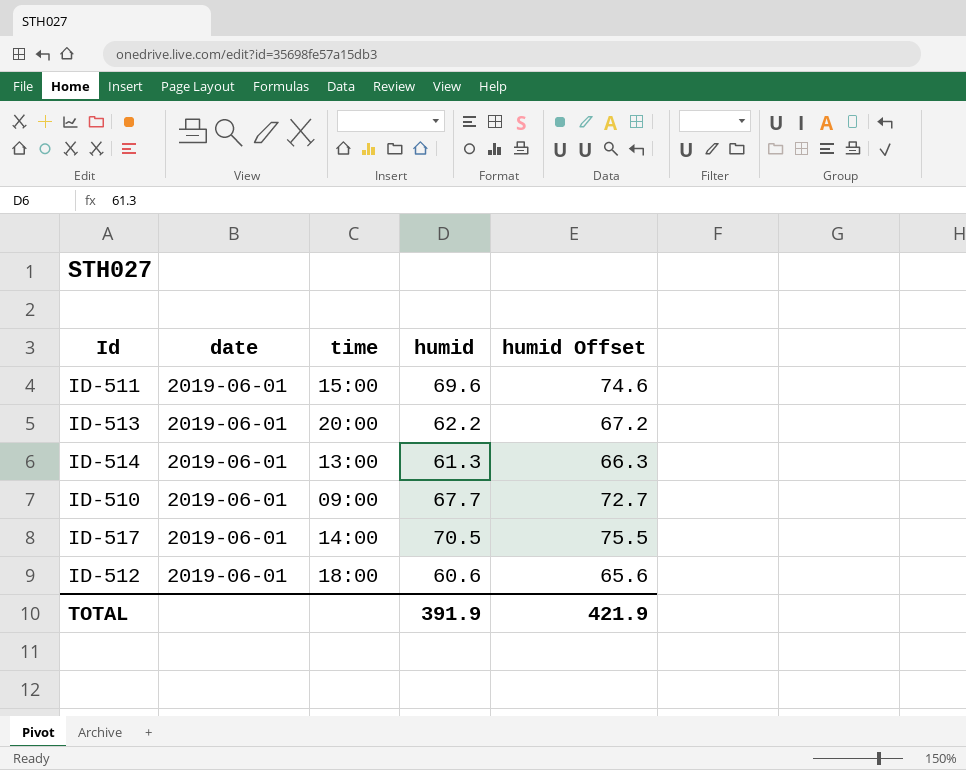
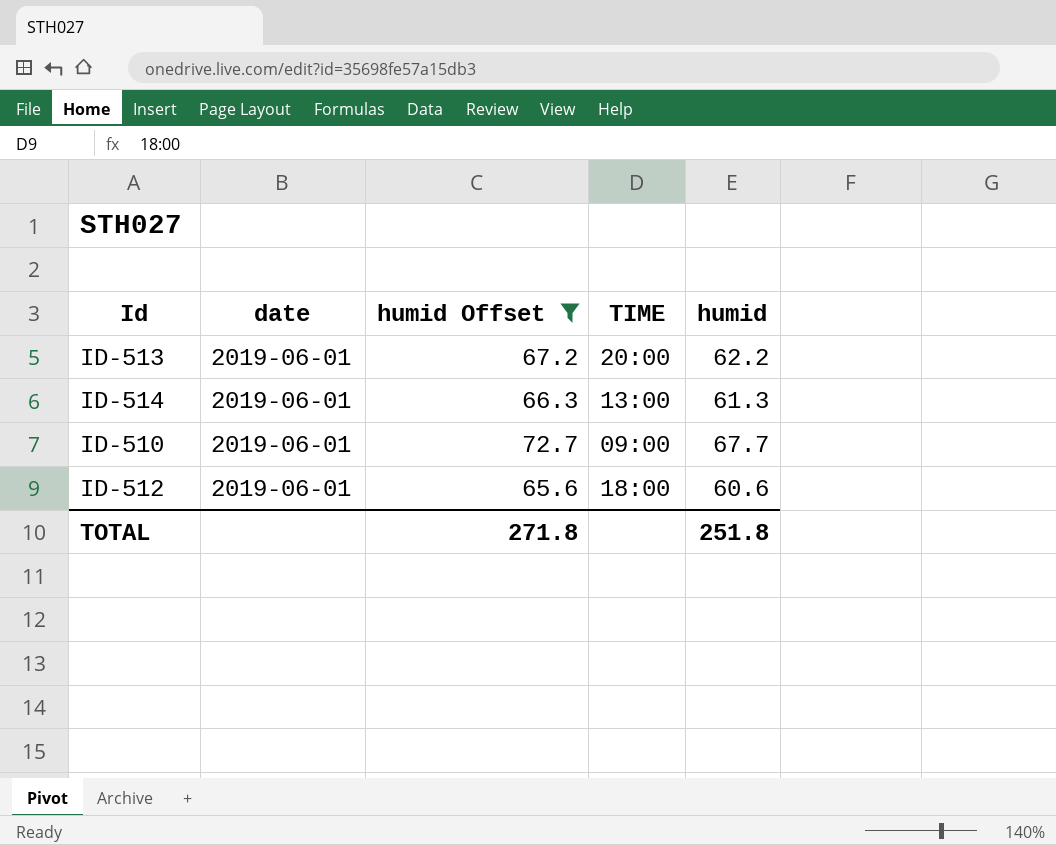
filter: none -> humid Offset <= 72.7
column humid Offset | position: 5 -> 3
column name: time -> TIME
TOTAL | humid Offset: 421.9 -> 271.8
TOTAL | humid: 391.9 -> 251.8

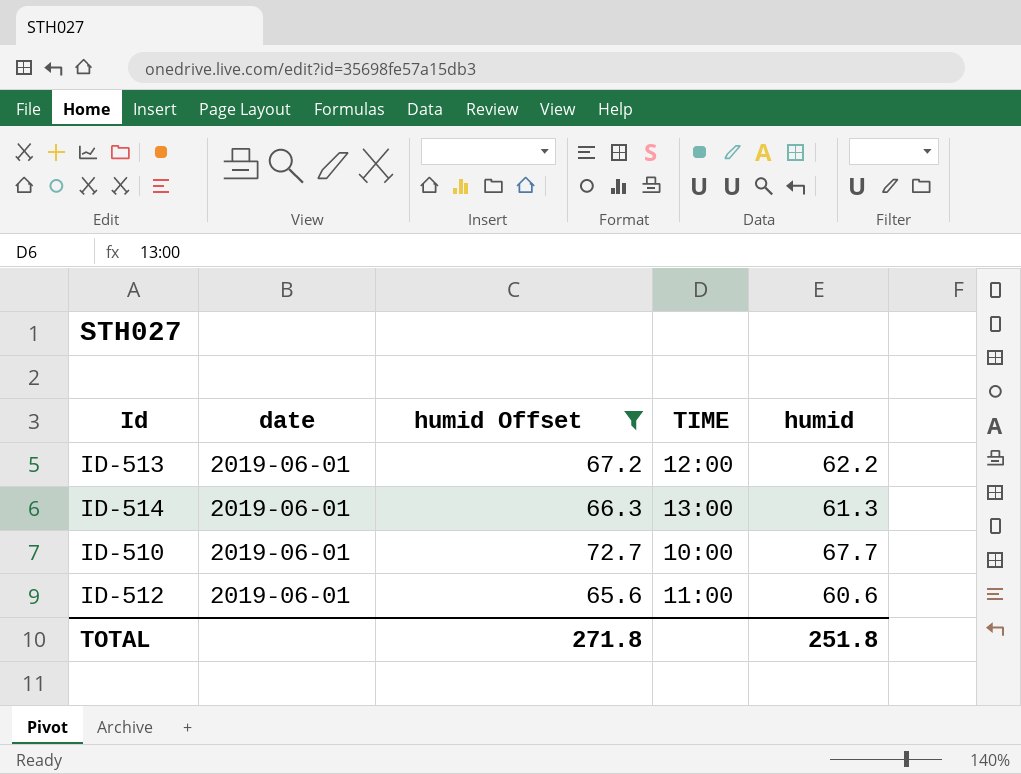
ID-513 | TIME: 20:00 -> 12:00
ID-510 | TIME: 09:00 -> 10:00
ID-512 | TIME: 18:00 -> 11:00

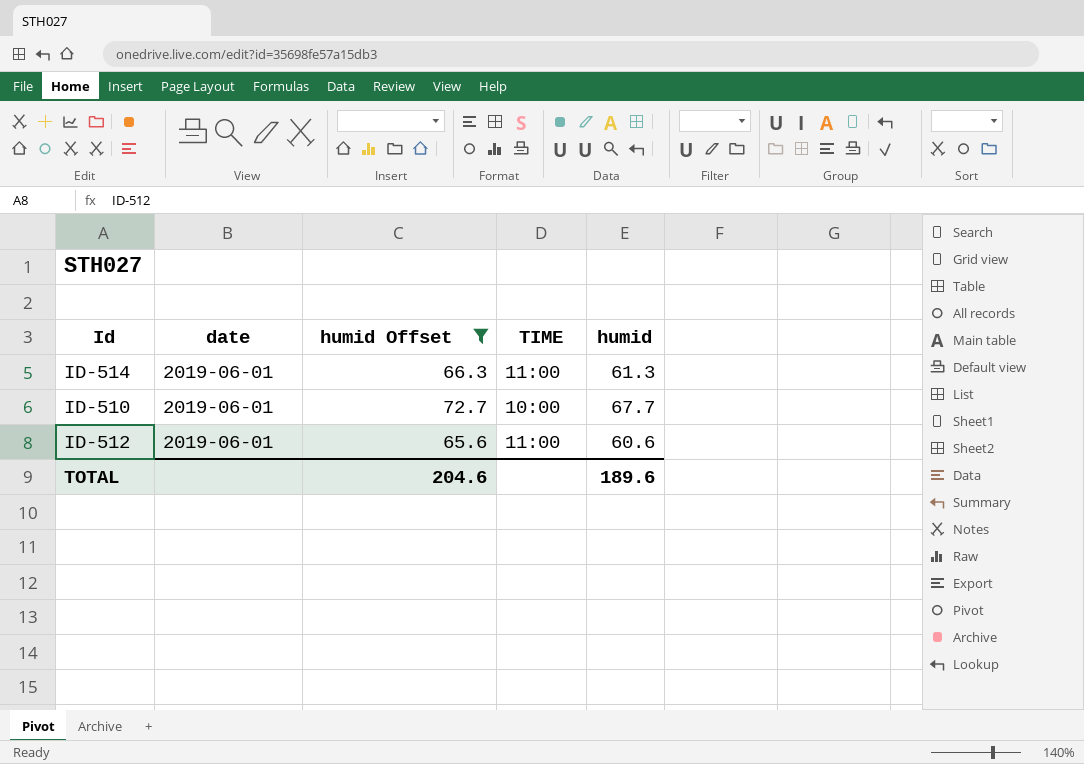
row ID-513: 2019-06-01 | 67.2 | 12:00 | 62.2 -> none
ID-514 | TIME: 13:00 -> 11:00
TOTAL | humid Offset: 271.8 -> 204.6
TOTAL | humid: 251.8 -> 189.6

